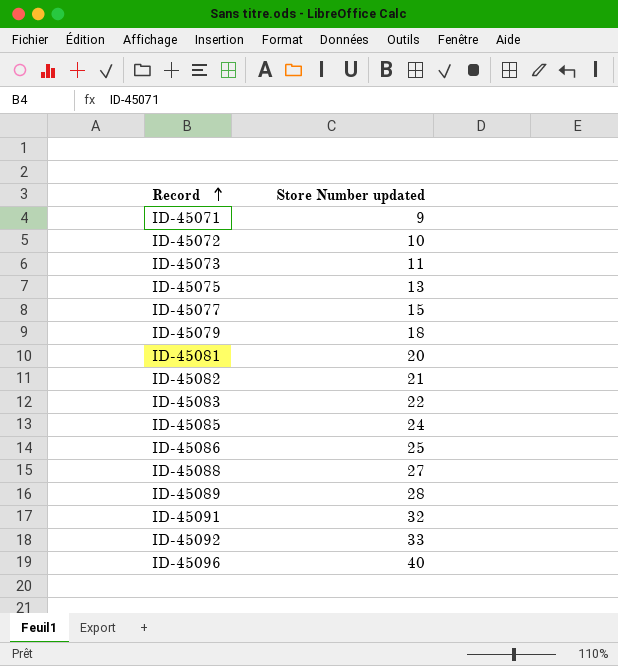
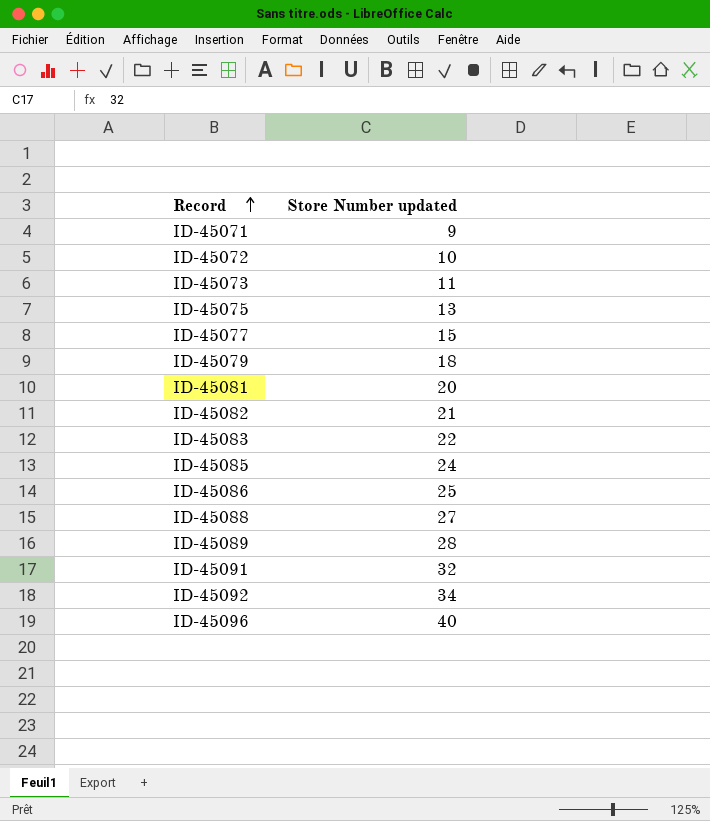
ID-45092 | Store Number updated: 33 -> 34

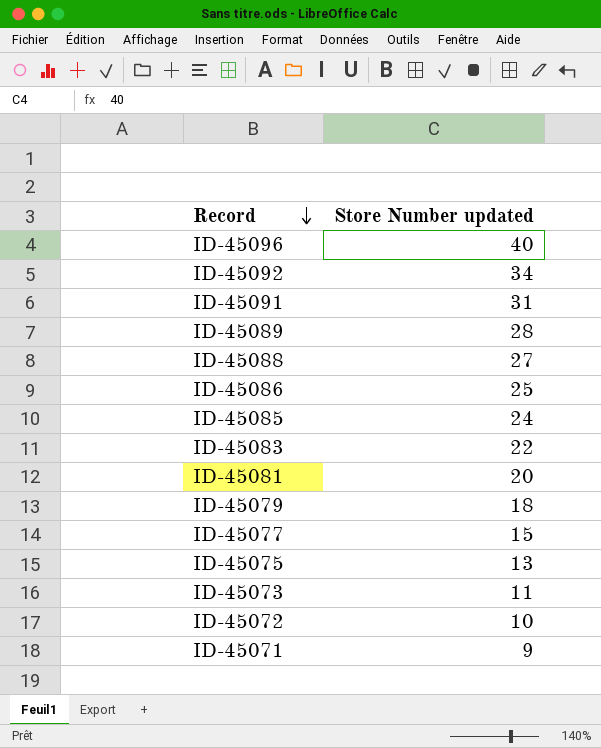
row order: Record ascending -> Record descending
row ID-45082: 21 -> none
ID-45091 | Store Number updated: 32 -> 31

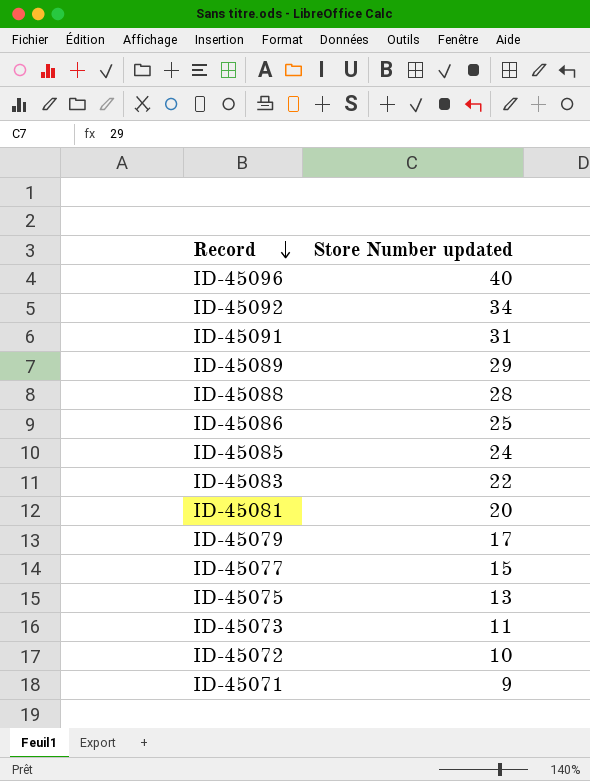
ID-45089 | Store Number updated: 28 -> 29
ID-45088 | Store Number updated: 27 -> 28
ID-45079 | Store Number updated: 18 -> 17

